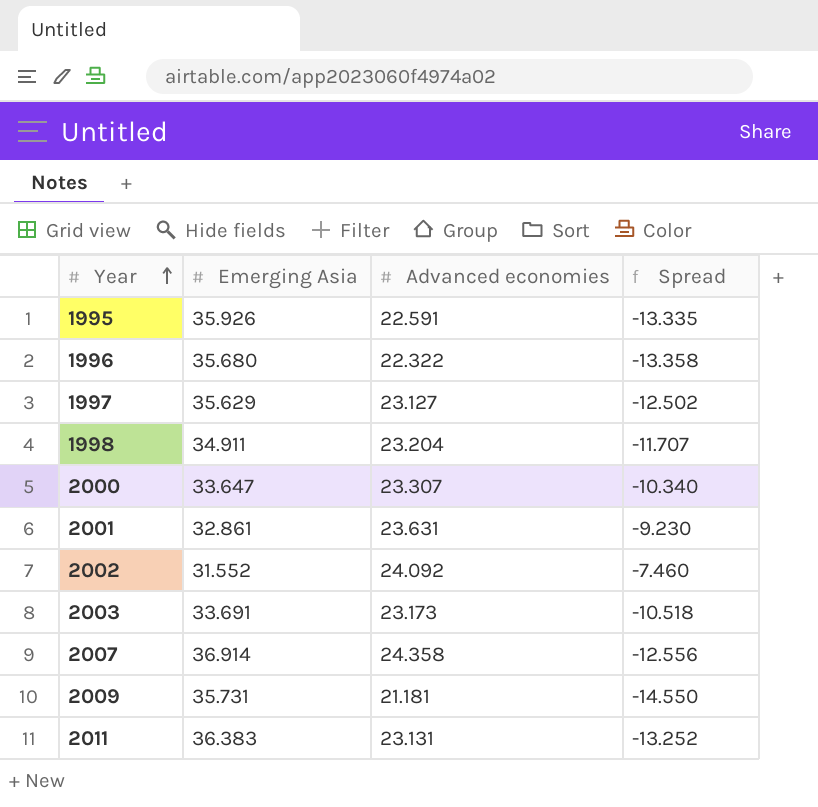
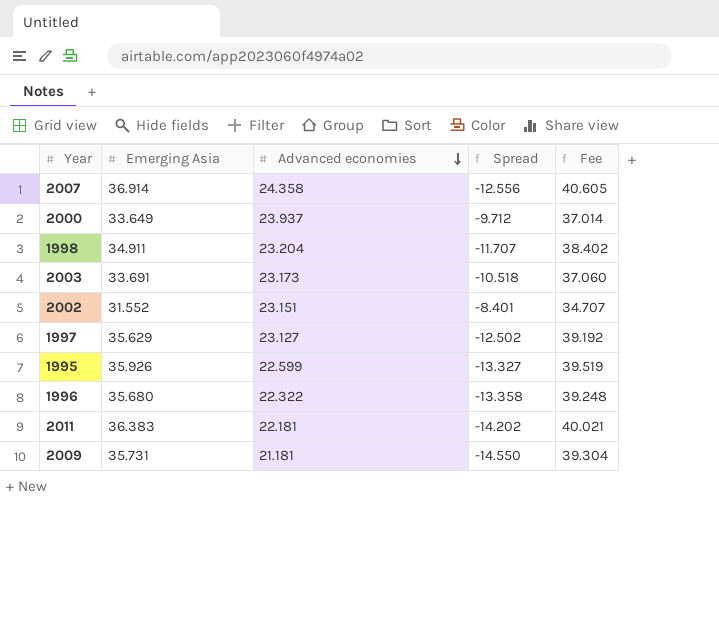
row order: Year ascending -> Advanced economies descending
column Fee | formula: none -> [Emerging Asia] * 1.1
row 2001: 32.861 | 23.631 | -9.230 -> none
2000 | Emerging Asia: 33.647 -> 33.649
2000 | Advanced economies: 23.307 -> 23.937
2000 | Spread: -10.340 -> -9.712
2002 | Advanced economies: 24.092 -> 23.151
2002 | Spread: -7.460 -> -8.401
1995 | Advanced economies: 22.591 -> 22.599
1995 | Spread: -13.335 -> -13.327
2011 | Advanced economies: 23.131 -> 22.181
2011 | Spread: -13.252 -> -14.202

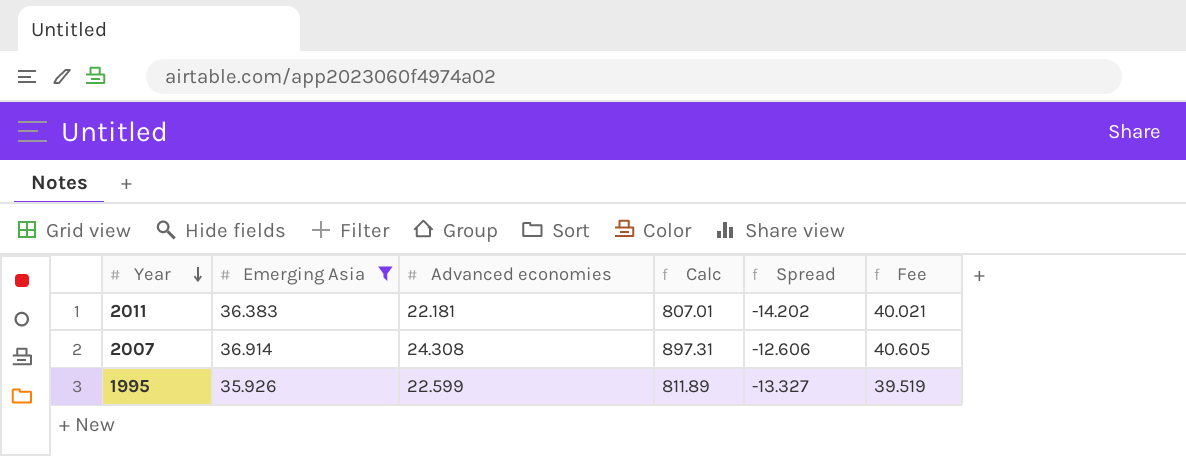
filter: none -> Emerging Asia >= 35.926
row order: Advanced economies descending -> Year descending
column Calc | formula: none -> [Emerging Asia] * [Advanced economies]
2007 | Advanced economies: 24.358 -> 24.308
2007 | Spread: -12.556 -> -12.606

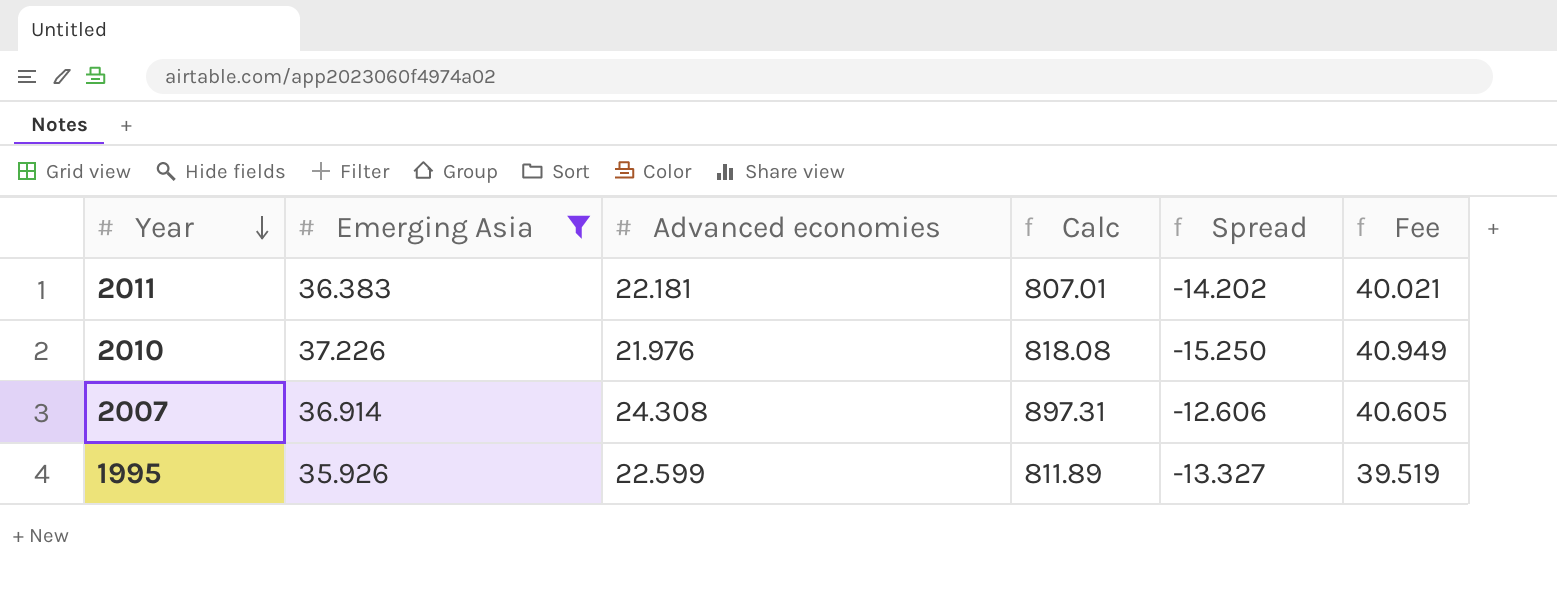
row 2010: none -> 37.226 | 21.976 | 818.08 | -15.250 | 40.949

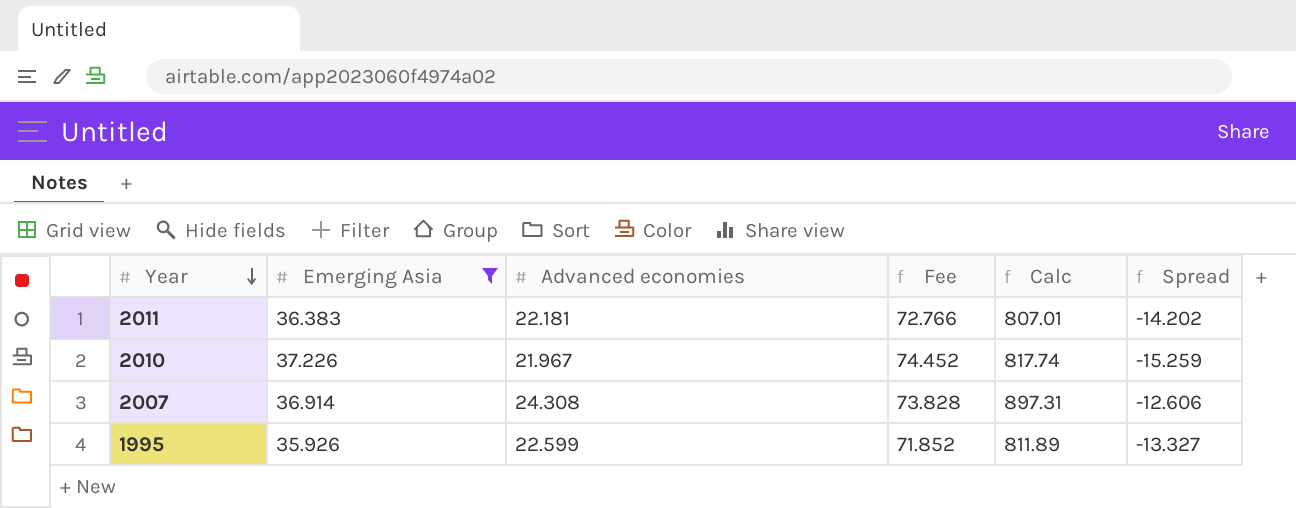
column Fee | formula: [Emerging Asia] * 1.1 -> [Emerging Asia] * 2
column Fee | position: 6 -> 4
2010 | Advanced economies: 21.976 -> 21.967
2010 | Calc: 818.08 -> 817.74
2010 | Spread: -15.250 -> -15.259

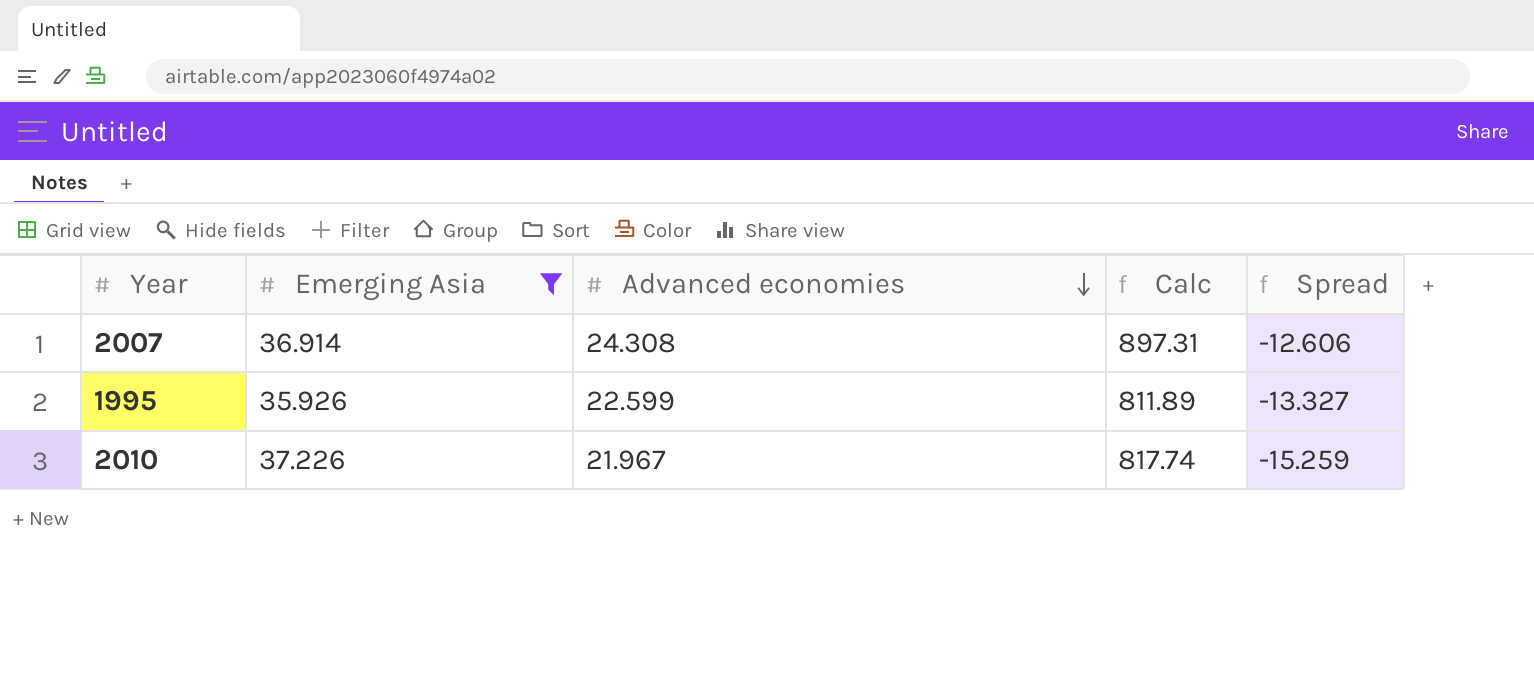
row order: Year descending -> Advanced economies descending
column Fee | formula: [Emerging Asia] * 2 -> none
row 2011: 36.383 | 22.181 | 72.766 | 807.01 | -14.202 -> none

